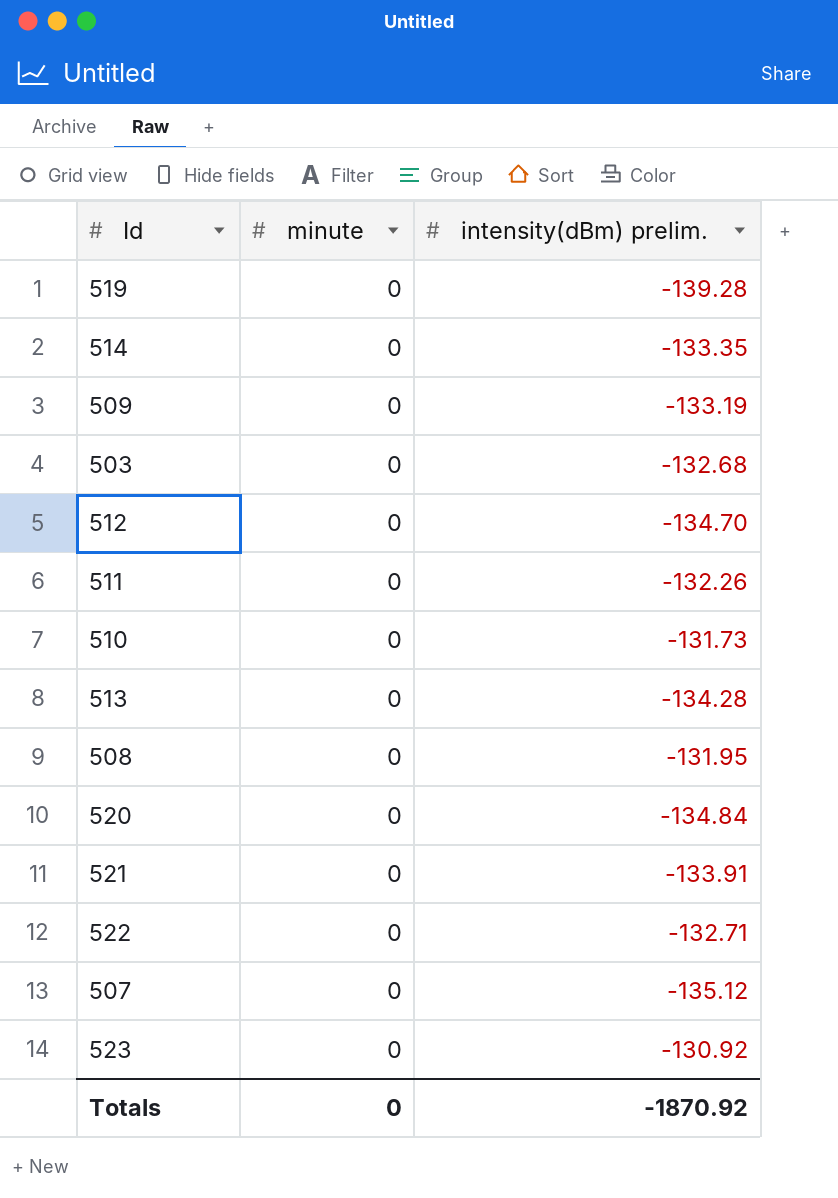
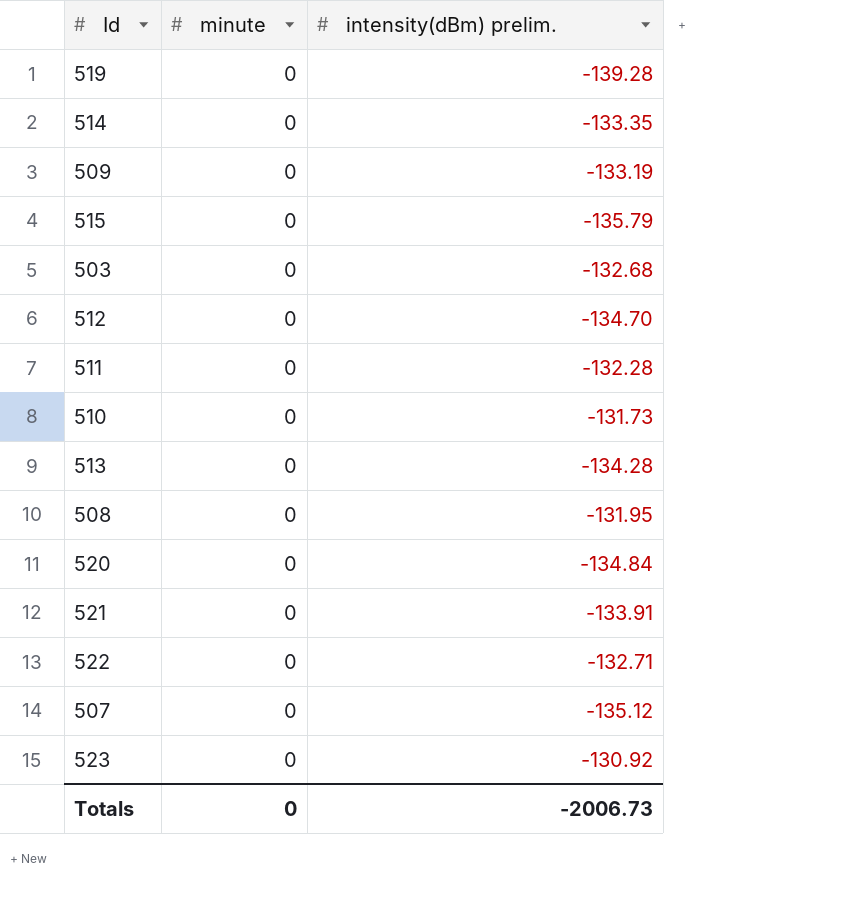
row 515: none -> 0 | -135.79
511 | intensity(dBm) prelim.: -132.26 -> -132.28
Totals | intensity(dBm) prelim.: -1870.92 -> -2006.73

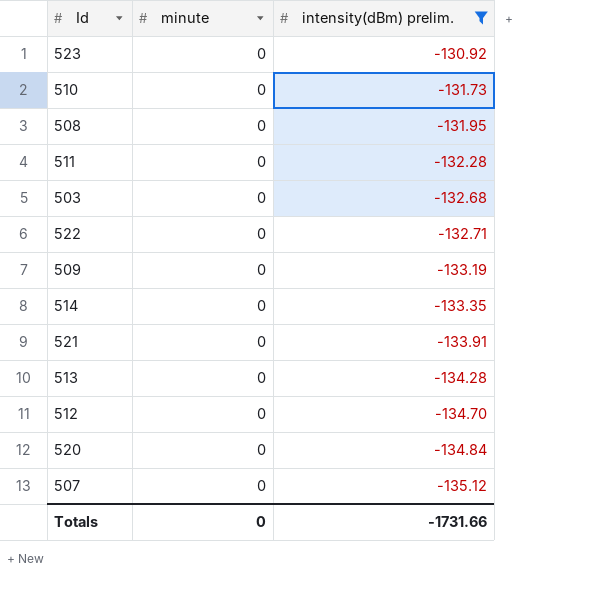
filter: none -> intensity(dBm) prelim. >= -135.12
row order: none -> intensity(dBm) prelim. descending
Totals | intensity(dBm) prelim.: -2006.73 -> -1731.66

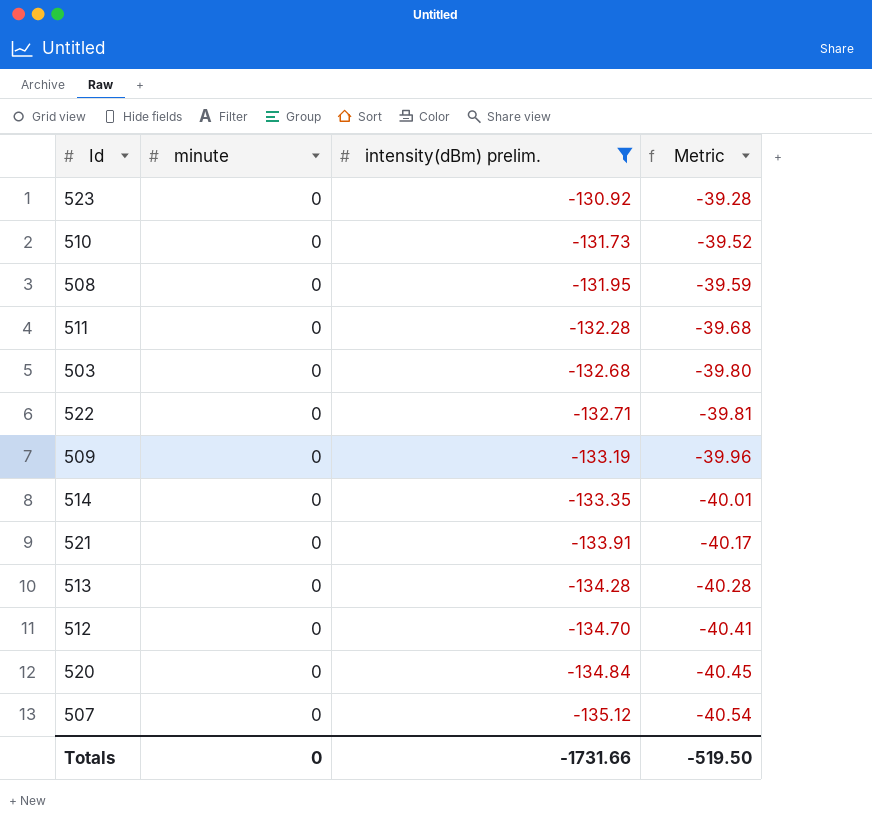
column Metric | formula: none -> [intensity(dBm) prelim.] * 0.3

